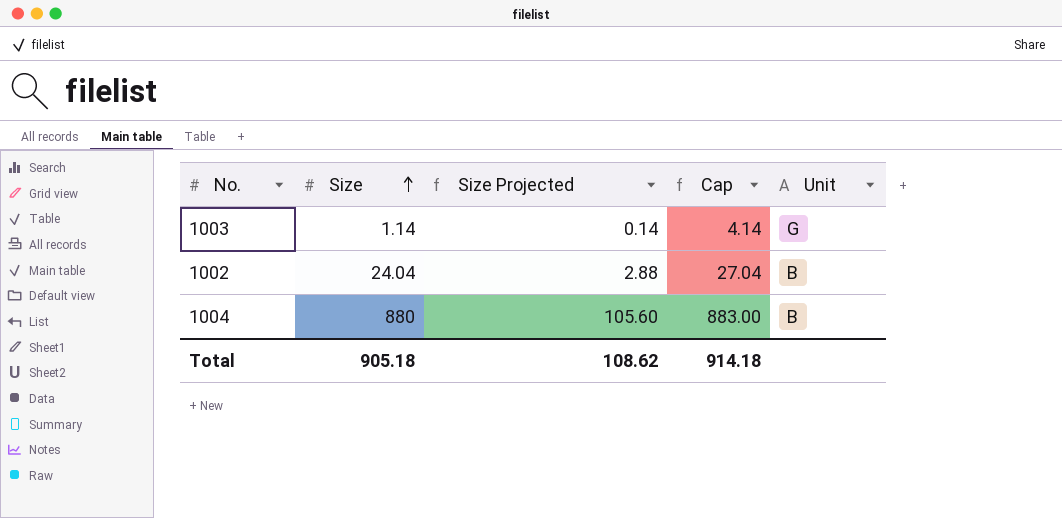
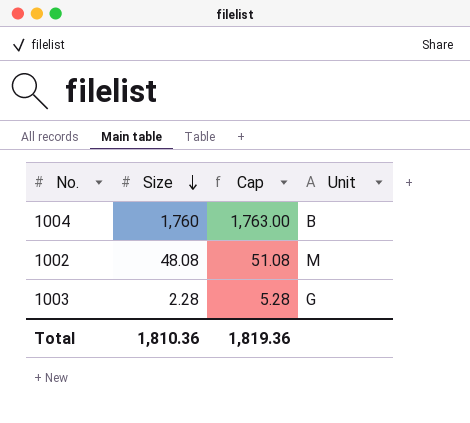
row order: Size ascending -> Size descending
column Size Projected | formula: [Size] * 0.12 -> none
1004 | Size: 880 -> 1,760
1004 | Cap: 883.00 -> 1,763.00
1002 | Size: 24.04 -> 48.08
1002 | Cap: 27.04 -> 51.08
1002 | Unit: B -> M
1003 | Size: 1.14 -> 2.28
1003 | Cap: 4.14 -> 5.28
Total | Size: 905.18 -> 1,810.36
Total | Cap: 914.18 -> 1,819.36

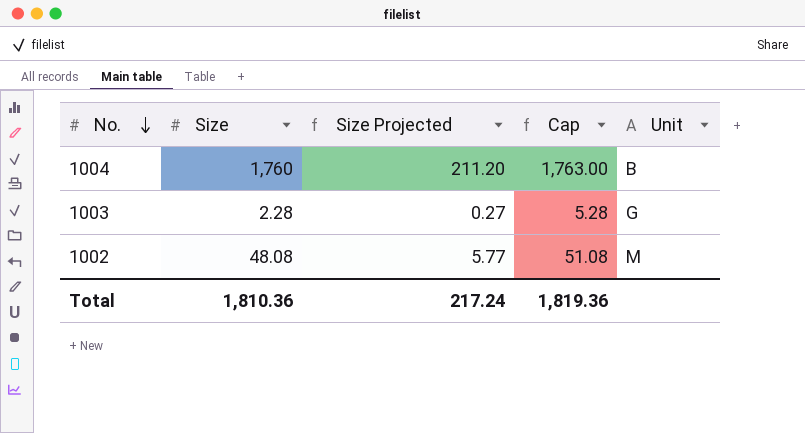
row order: Size descending -> No. descending
column Size Projected | formula: none -> [Size] * 0.12

